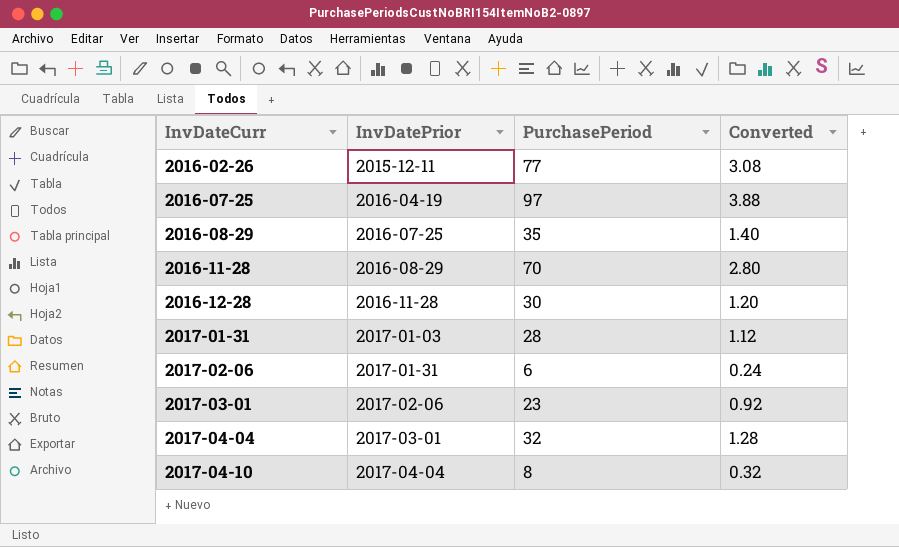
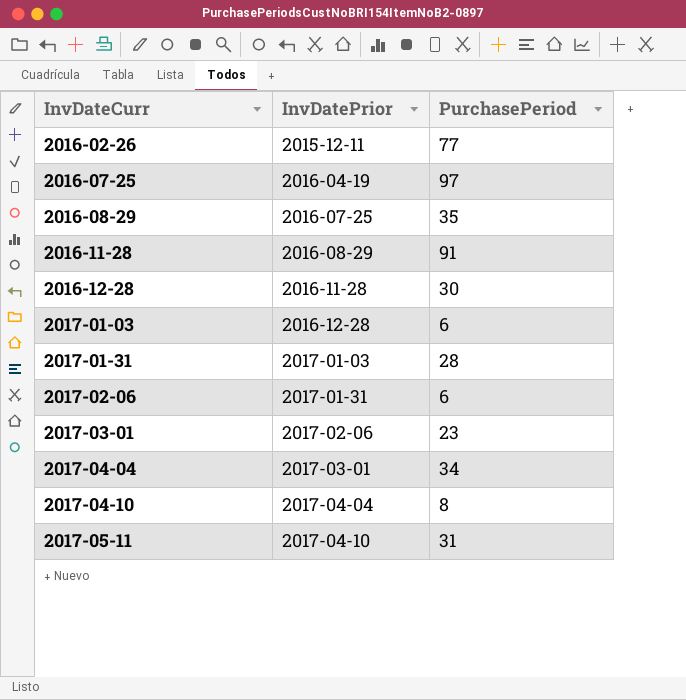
column Converted | formula: [PurchasePeriod] * 0.04 -> none
2016-11-28 | PurchasePeriod: 70 -> 91
row 2017-01-03: none -> 2016-12-28 | 6
2017-04-04 | PurchasePeriod: 32 -> 34
row 2017-05-11: none -> 2017-04-10 | 31

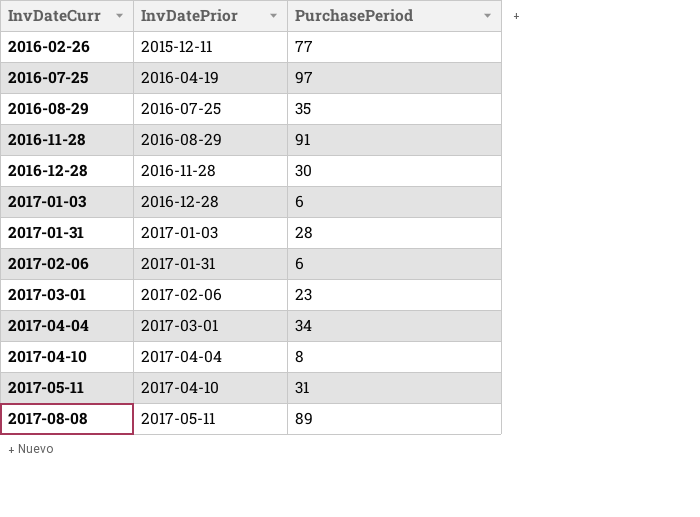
row 2017-08-08: none -> 2017-05-11 | 89

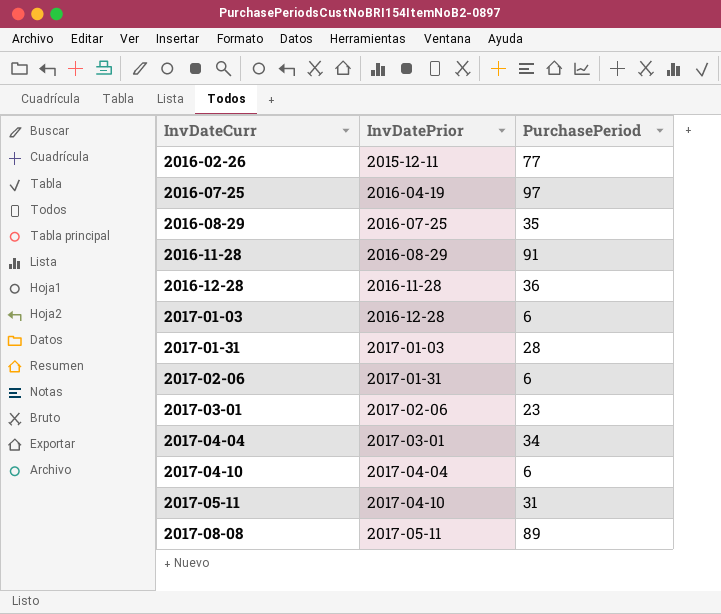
2016-12-28 | PurchasePeriod: 30 -> 36
2017-04-10 | PurchasePeriod: 8 -> 6

